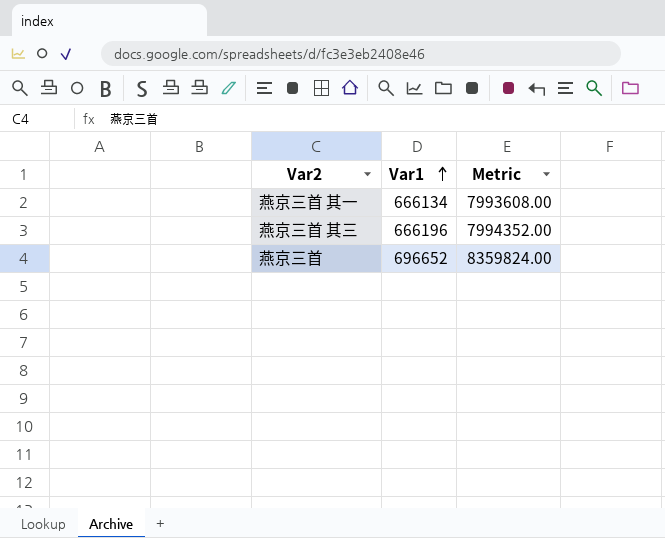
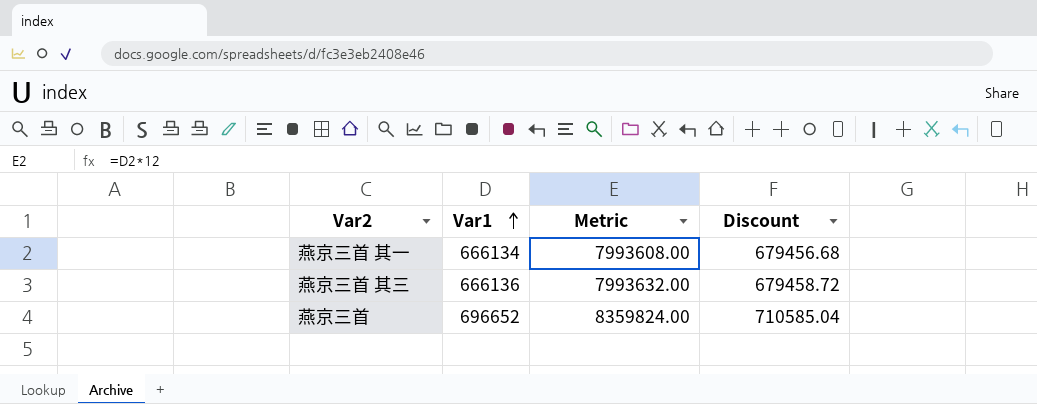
column Discount | formula: none -> [Var1] * 1.02
燕京三首 其三 | Var1: 666196 -> 666136
燕京三首 其三 | Metric: 7994352.00 -> 7993632.00

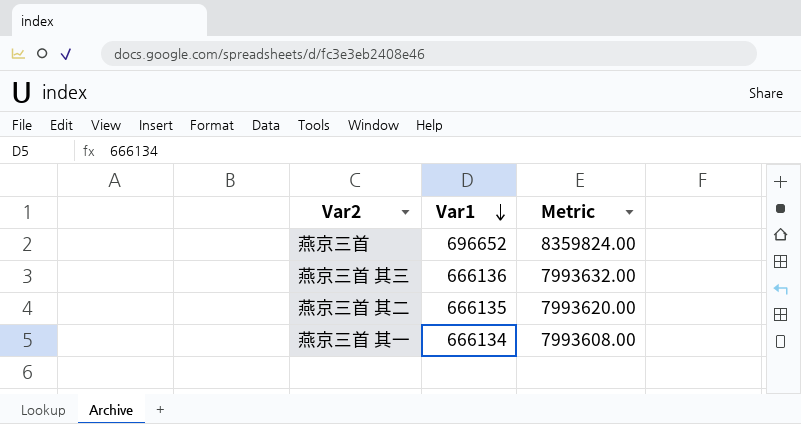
row order: Var1 ascending -> Var1 descending
column Discount | formula: [Var1] * 1.02 -> none
row 燕京三首 其二: none -> 666135 | 7993620.00

